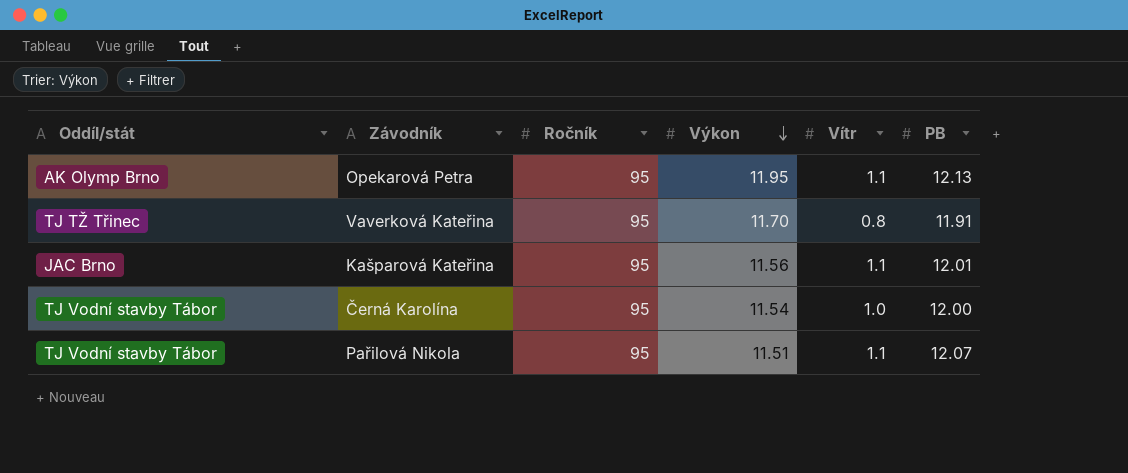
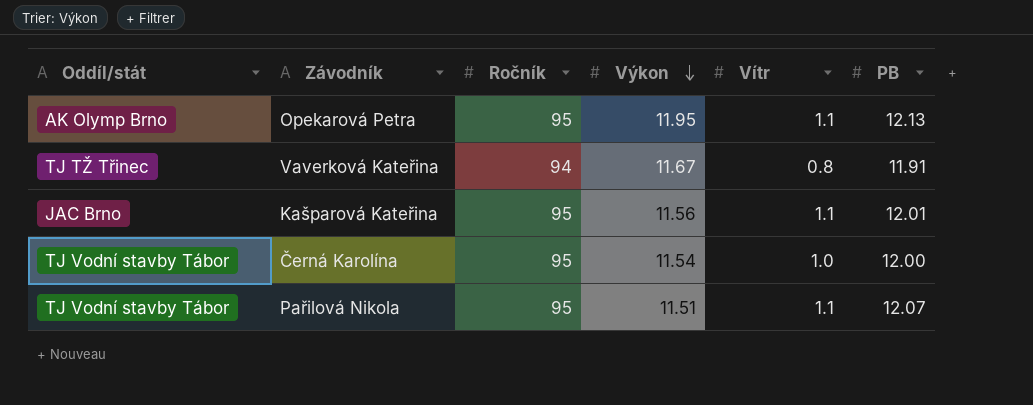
Vaverková Kateřina | Ročník: 95 -> 94
Vaverková Kateřina | Výkon: 11.70 -> 11.67

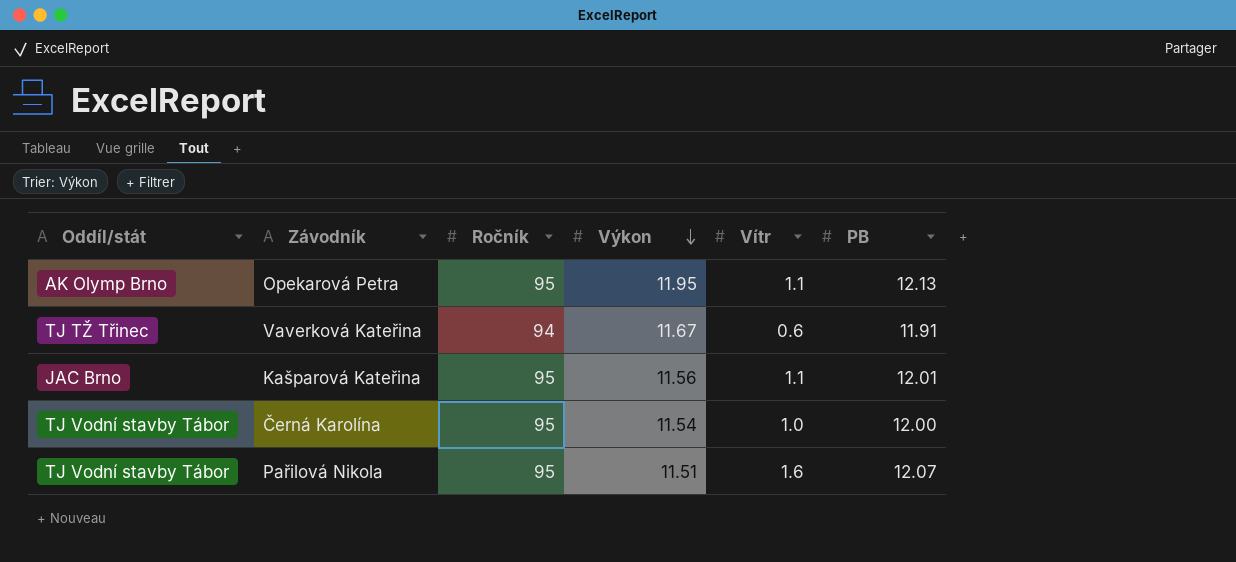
Vaverková Kateřina | Vítr: 0.8 -> 0.6
Pařilová Nikola | Vítr: 1.1 -> 1.6

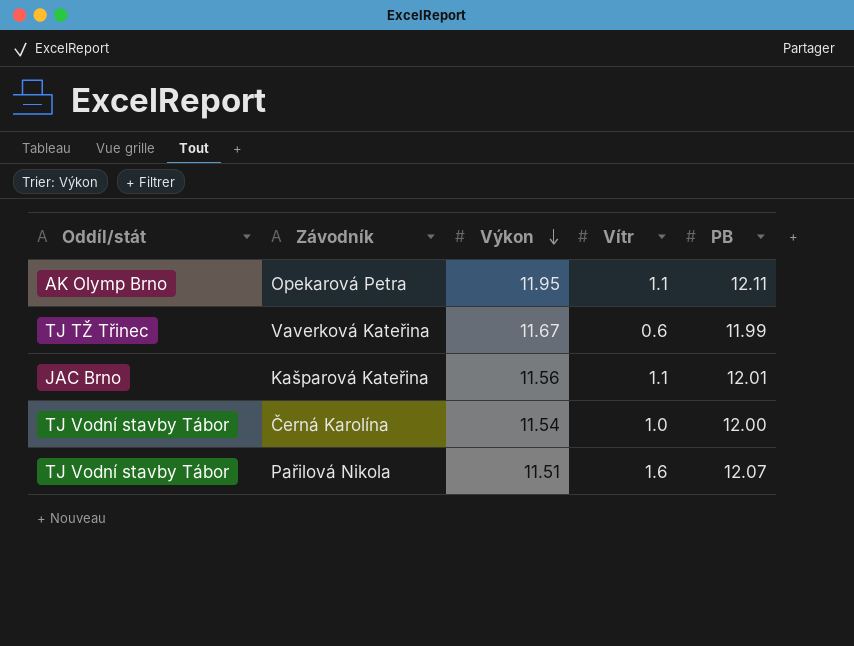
column Ročník | position: 3 -> none
Opekarová Petra | PB: 12.13 -> 12.11
Vaverková Kateřina | PB: 11.91 -> 11.99

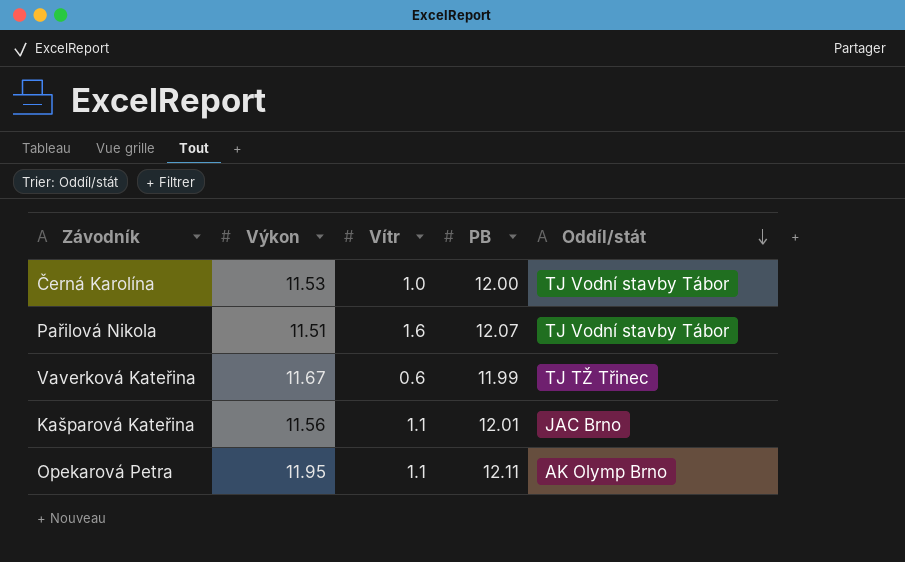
row order: Výkon descending -> Oddíl/stát descending
column Oddíl/stát | position: 1 -> 5
Černá Karolína | Výkon: 11.54 -> 11.53

